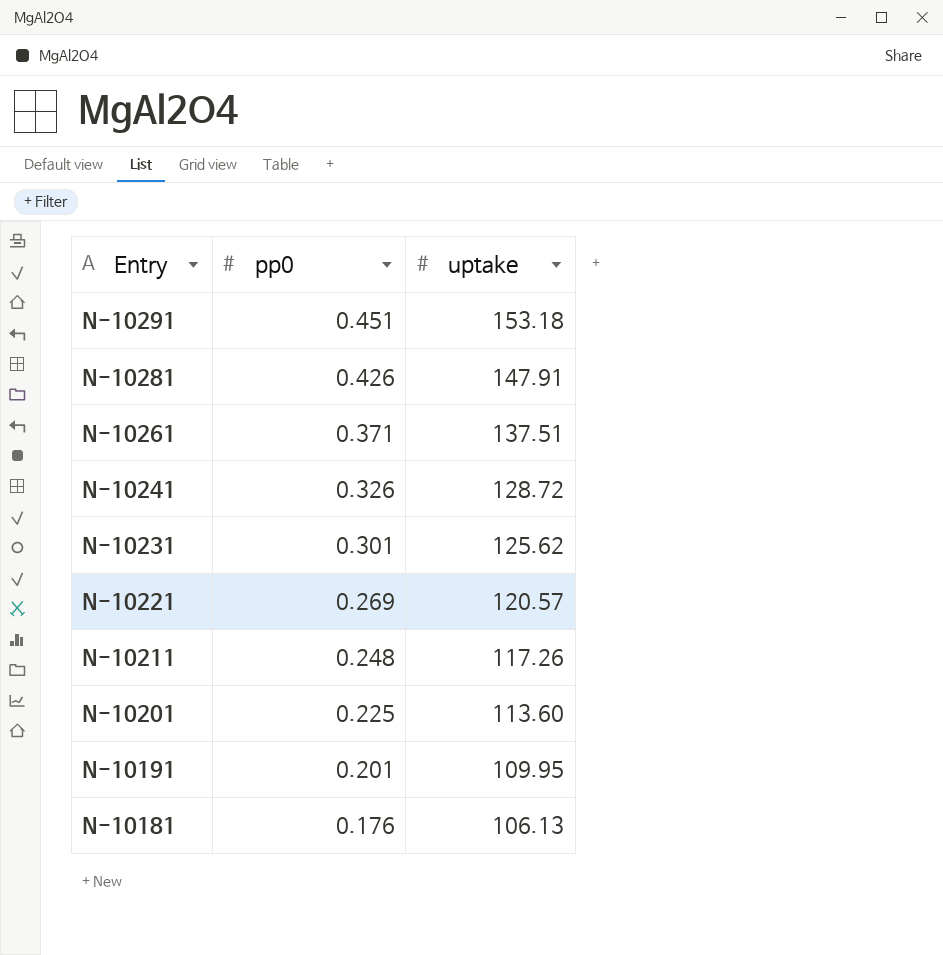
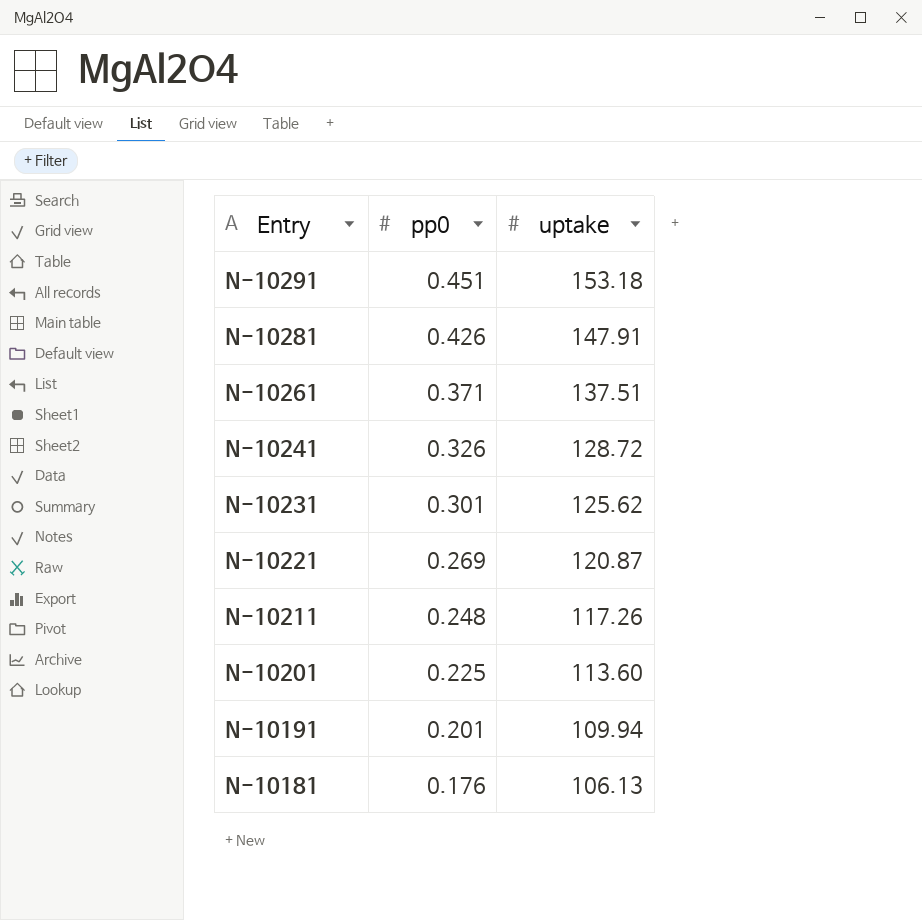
N-10221 | uptake: 120.57 -> 120.87
N-10191 | uptake: 109.95 -> 109.94

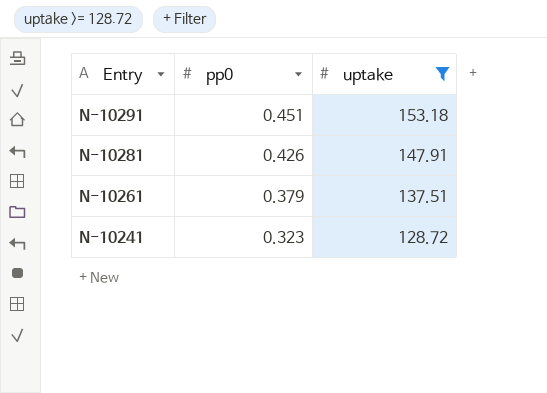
filter: none -> uptake >= 128.72
N-10261 | pp0: 0.371 -> 0.379
N-10241 | pp0: 0.326 -> 0.323

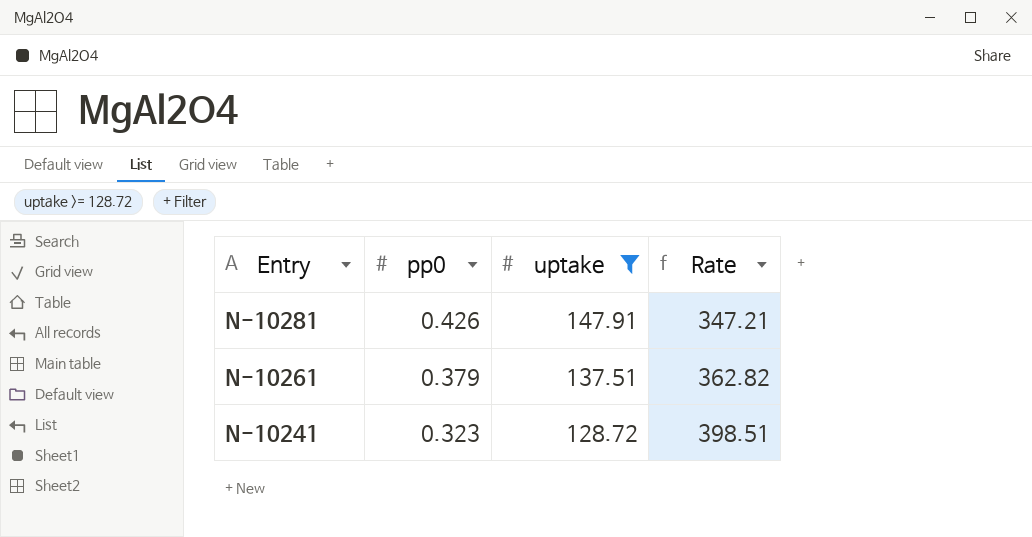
column Rate | formula: none -> [uptake] / [pp0]
row N-10291: 0.451 | 153.18 -> none

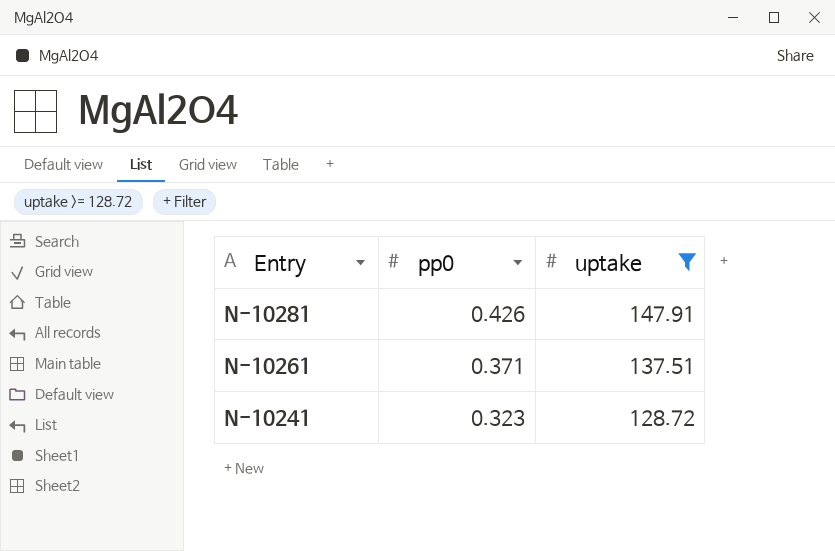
column Rate | formula: [uptake] / [pp0] -> none
N-10261 | pp0: 0.379 -> 0.371

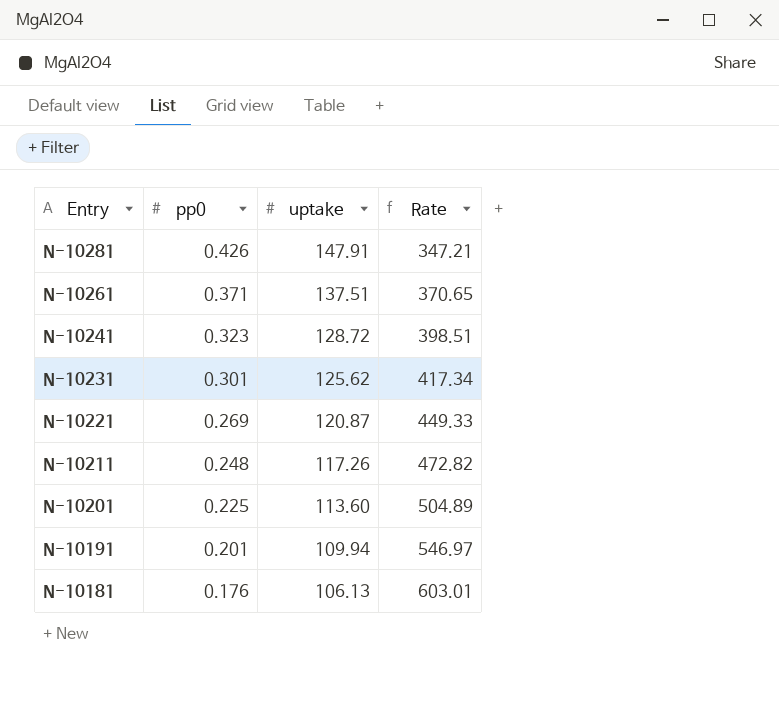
filter: uptake >= 128.72 -> none
column Rate | formula: none -> [uptake] / [pp0]

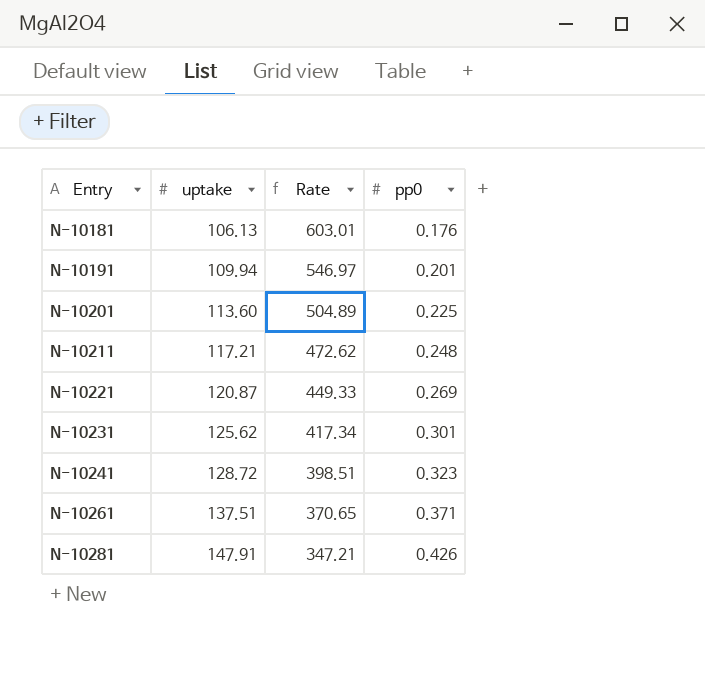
row order: Entry descending -> Entry ascending
column pp0 | position: 2 -> 4
N-10211 | uptake: 117.26 -> 117.21
N-10211 | Rate: 472.82 -> 472.62

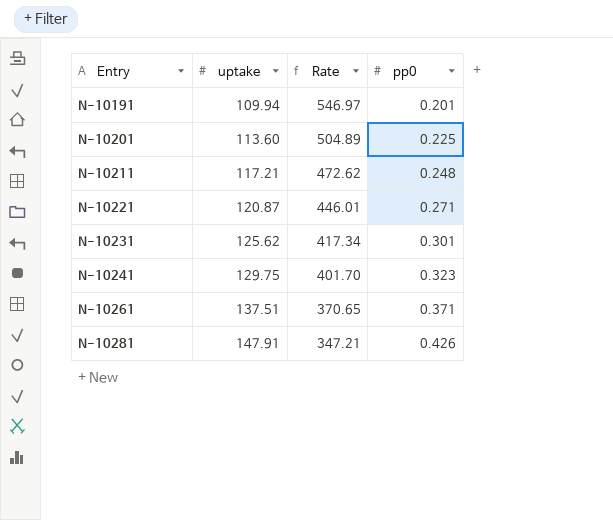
row N-10181: 106.13 | 603.01 | 0.176 -> none
N-10221 | Rate: 449.33 -> 446.01
N-10221 | pp0: 0.269 -> 0.271
N-10241 | uptake: 128.72 -> 129.75
N-10241 | Rate: 398.51 -> 401.70

